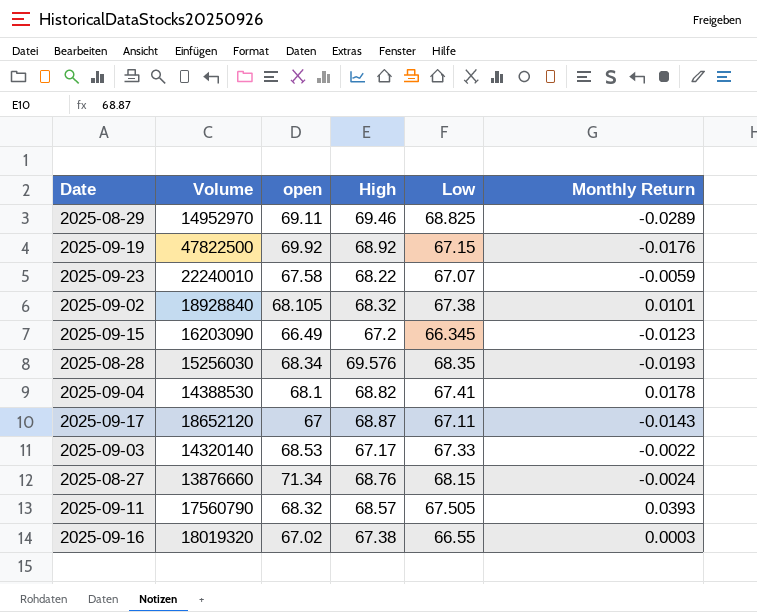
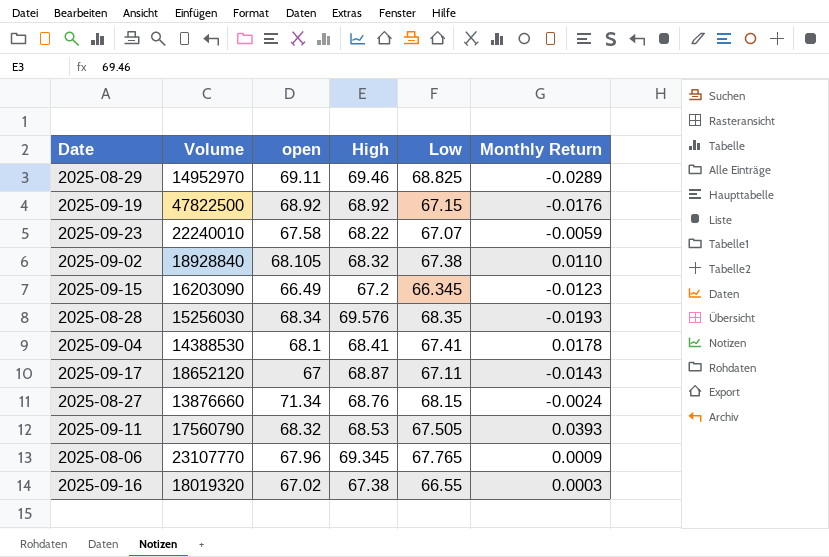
row 2025-09-03: 14320140 | 68.53 | 67.17 | 67.33 | -0.0022 -> none
2025-09-19 | open: 69.92 -> 68.92
2025-09-02 | Monthly Return: 0.0101 -> 0.0110
2025-09-04 | High: 68.82 -> 68.41
2025-09-11 | High: 68.57 -> 68.53
row 2025-08-06: none -> 23107770 | 67.96 | 69.345 | 67.765 | 0.0009

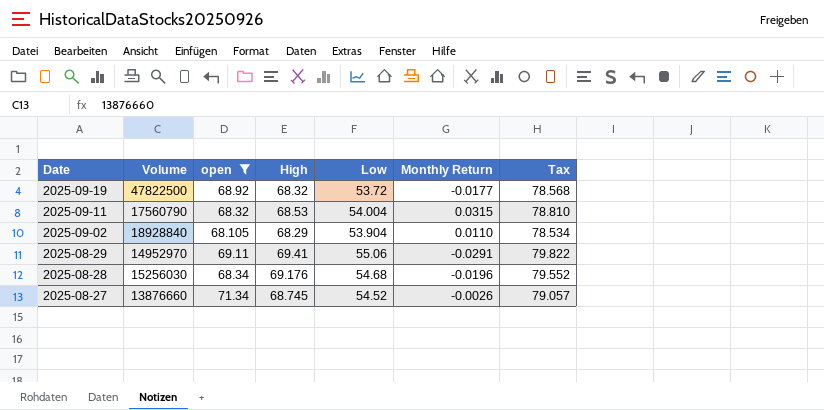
filter: none -> open >= 68.105
row order: none -> Date descending
column Tax | formula: none -> [High] * 1.15
2025-09-19 | High: 68.92 -> 68.32
2025-09-19 | Low: 67.15 -> 53.72
2025-09-19 | Monthly Return: -0.0176 -> -0.0177
2025-09-11 | Low: 67.505 -> 54.004
2025-09-11 | Monthly Return: 0.0393 -> 0.0315
2025-09-02 | High: 68.32 -> 68.29
2025-09-02 | Low: 67.38 -> 53.904
2025-08-29 | High: 69.46 -> 69.41
2025-08-29 | Low: 68.825 -> 55.06
2025-08-29 | Monthly Return: -0.0289 -> -0.0291
2025-08-28 | High: 69.576 -> 69.176
2025-08-28 | Low: 68.35 -> 54.68
2025-08-28 | Monthly Return: -0.0193 -> -0.0196
2025-08-27 | High: 68.76 -> 68.745
2025-08-27 | Low: 68.15 -> 54.52
2025-08-27 | Monthly Return: -0.0024 -> -0.0026

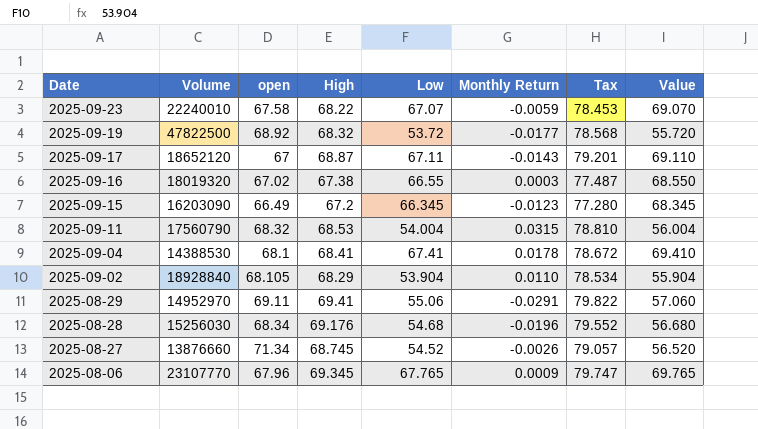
filter: open >= 68.105 -> none
column Value | formula: none -> [Low] + 2

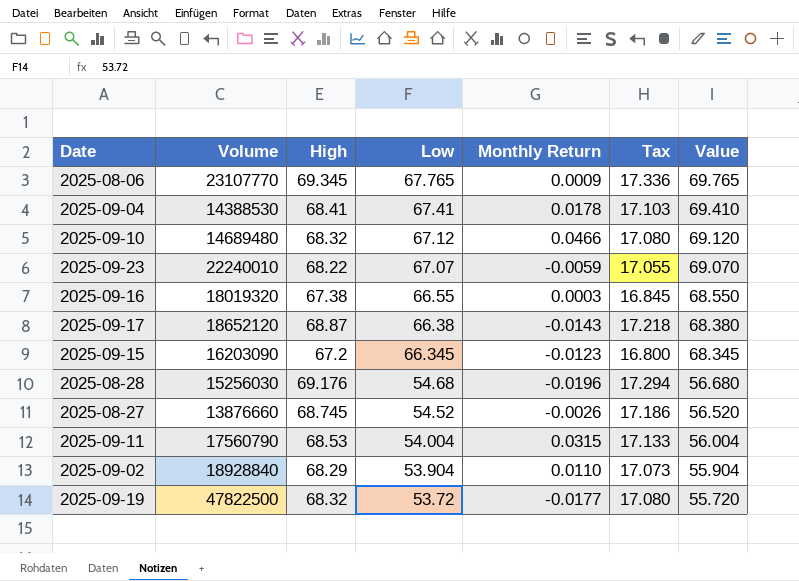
row order: Date descending -> Low descending
column open | position: 3 -> none
column Tax | formula: [High] * 1.15 -> [High] * 0.25
row 2025-08-29: 14952970 | 69.11 | 69.41 | 55.06 | -0.0291 | 79.822 | 57.060 -> none
row 2025-09-10: none -> 14689480 | 68.32 | 67.12 | 0.0466 | 17.080 | 69.120
2025-09-17 | Low: 67.11 -> 66.38
2025-09-17 | Value: 69.110 -> 68.380

